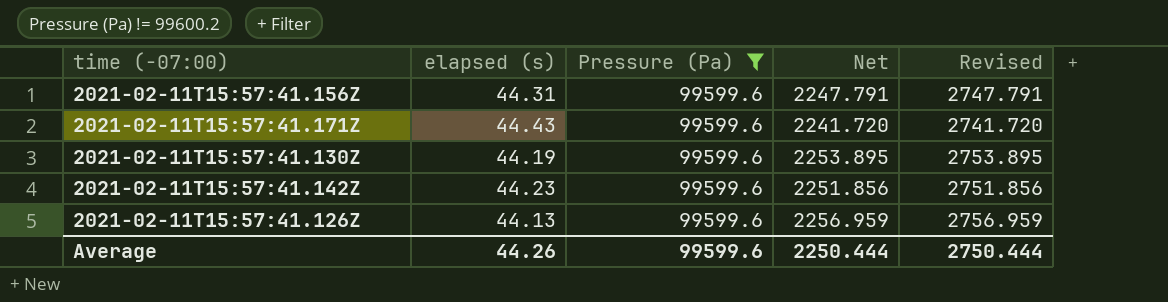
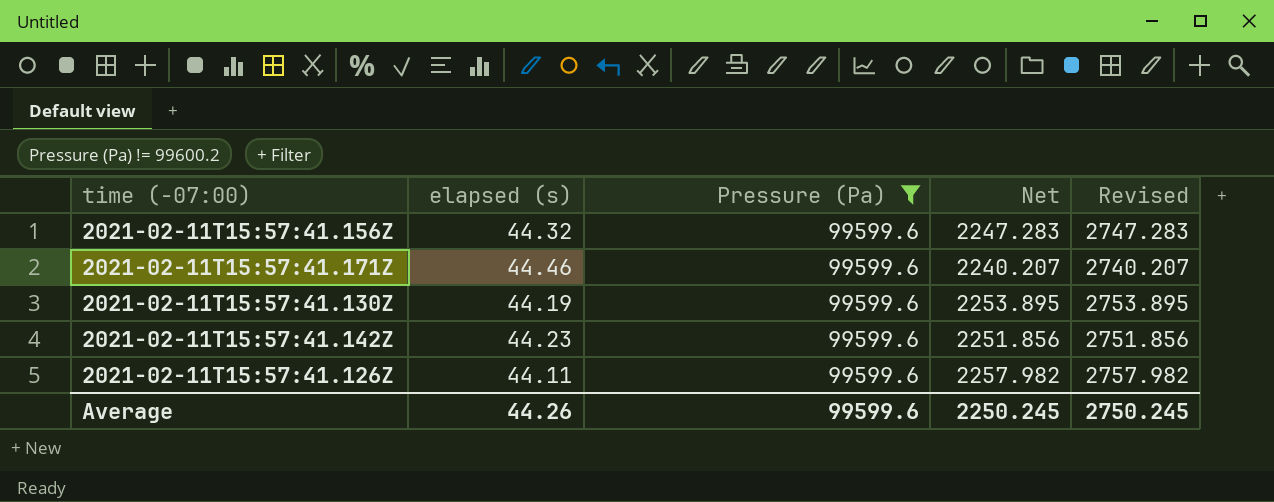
2021-02-11T15:57:41.156Z | elapsed (s): 44.31 -> 44.32
2021-02-11T15:57:41.156Z | Net: 2247.791 -> 2247.283
2021-02-11T15:57:41.156Z | Revised: 2747.791 -> 2747.283
2021-02-11T15:57:41.171Z | elapsed (s): 44.43 -> 44.46
2021-02-11T15:57:41.171Z | Net: 2241.720 -> 2240.207
2021-02-11T15:57:41.171Z | Revised: 2741.720 -> 2740.207
2021-02-11T15:57:41.126Z | elapsed (s): 44.13 -> 44.11
2021-02-11T15:57:41.126Z | Net: 2256.959 -> 2257.982
2021-02-11T15:57:41.126Z | Revised: 2756.959 -> 2757.982
Average | Net: 2250.444 -> 2250.245
Average | Revised: 2750.444 -> 2750.245

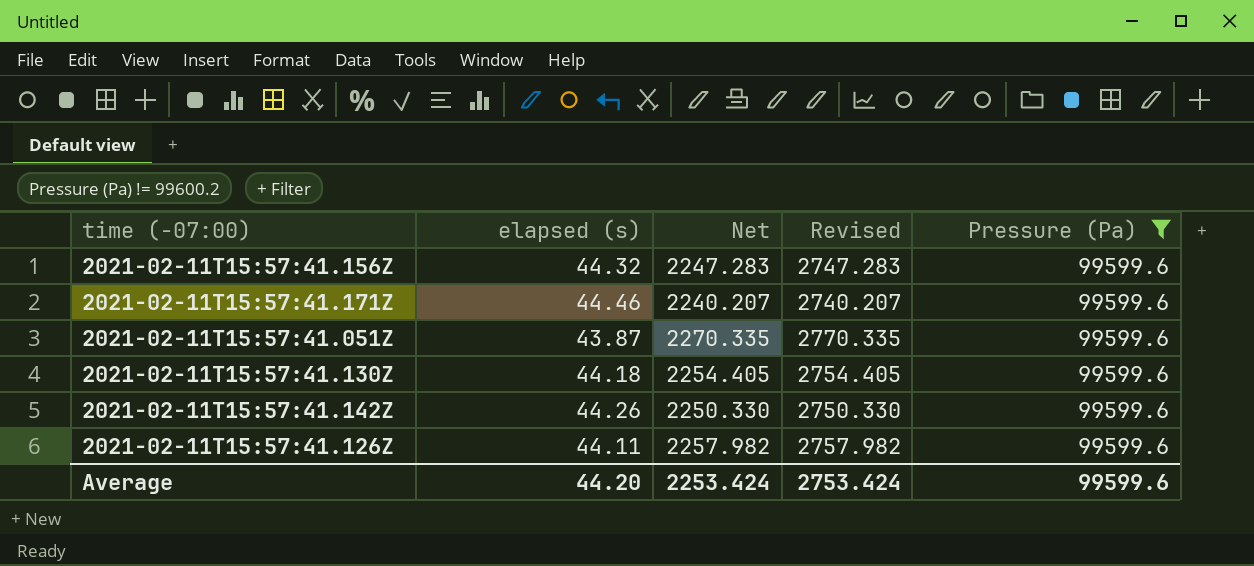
column Pressure (Pa) | position: 3 -> 5
row 2021-02-11T15:57:41.051Z: none -> 43.87 | 2270.335 | 2770.335 | 99599.6
2021-02-11T15:57:41.130Z | elapsed (s): 44.19 -> 44.18
2021-02-11T15:57:41.130Z | Net: 2253.895 -> 2254.405
2021-02-11T15:57:41.130Z | Revised: 2753.895 -> 2754.405
2021-02-11T15:57:41.142Z | elapsed (s): 44.23 -> 44.26
2021-02-11T15:57:41.142Z | Net: 2251.856 -> 2250.330
2021-02-11T15:57:41.142Z | Revised: 2751.856 -> 2750.330
Average | elapsed (s): 44.26 -> 44.20
Average | Net: 2250.245 -> 2253.424
Average | Revised: 2750.245 -> 2753.424

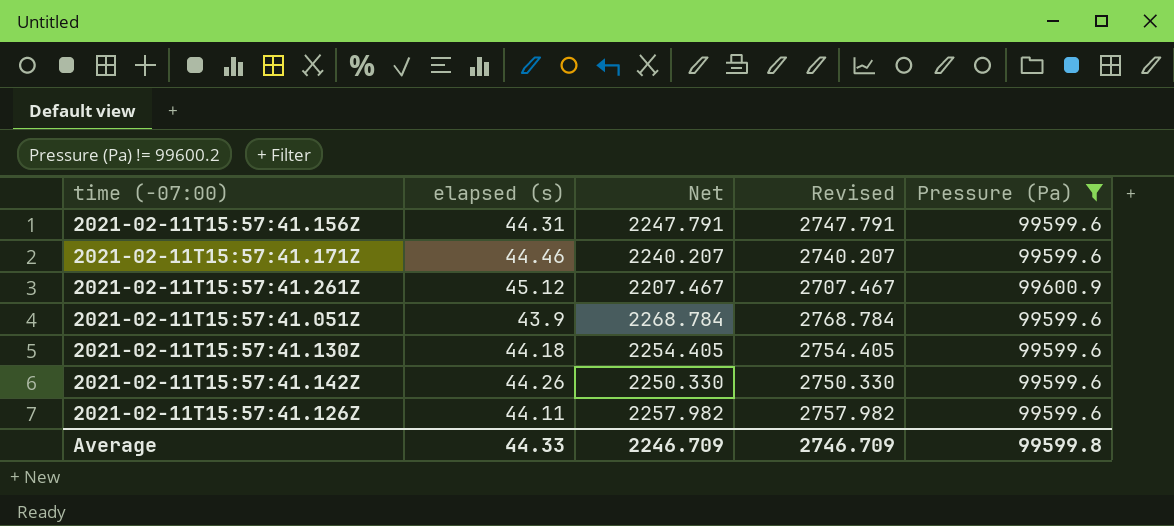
2021-02-11T15:57:41.156Z | elapsed (s): 44.32 -> 44.31
2021-02-11T15:57:41.156Z | Net: 2247.283 -> 2247.791
2021-02-11T15:57:41.156Z | Revised: 2747.283 -> 2747.791
row 2021-02-11T15:57:41.261Z: none -> 45.12 | 2207.467 | 2707.467 | 99600.9
2021-02-11T15:57:41.051Z | elapsed (s): 43.87 -> 43.9
2021-02-11T15:57:41.051Z | Net: 2270.335 -> 2268.784
2021-02-11T15:57:41.051Z | Revised: 2770.335 -> 2768.784
Average | elapsed (s): 44.20 -> 44.33
Average | Net: 2253.424 -> 2246.709
Average | Revised: 2753.424 -> 2746.709
Average | Pressure (Pa): 99599.6 -> 99599.8

